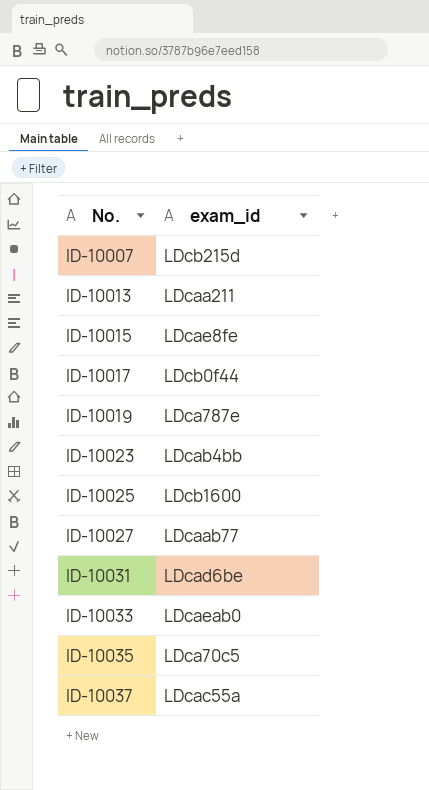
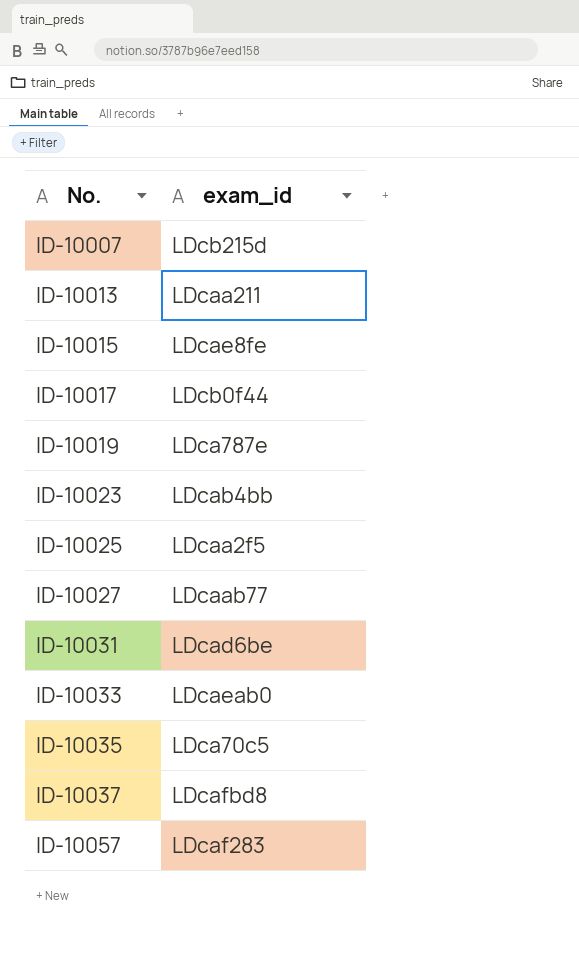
ID-10025 | exam_id: LDcb1600 -> LDcaa2f5
ID-10037 | exam_id: LDcac55a -> LDcafbd8
row ID-10057: none -> LDcaf283

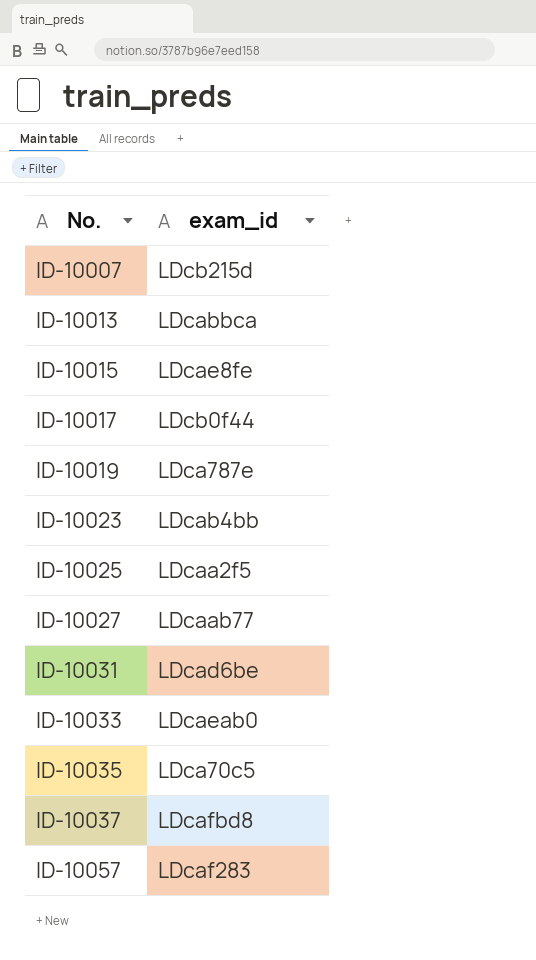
ID-10013 | exam_id: LDcaa211 -> LDcabbca

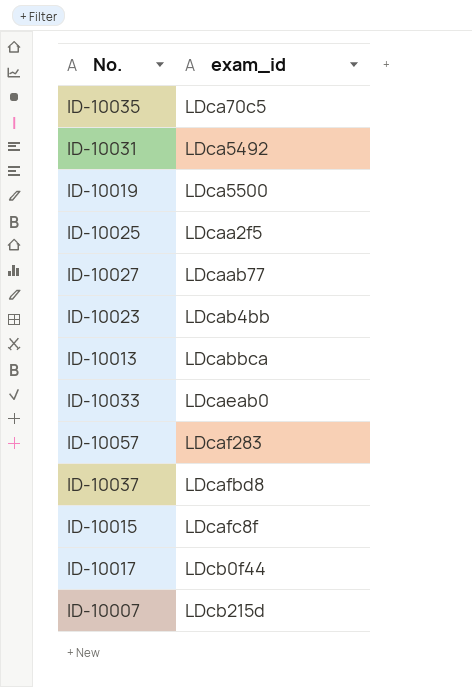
row order: No. ascending -> exam_id ascending
ID-10031 | exam_id: LDcad6be -> LDca5492
ID-10019 | exam_id: LDca787e -> LDca5500
ID-10015 | exam_id: LDcae8fe -> LDcafc8f

